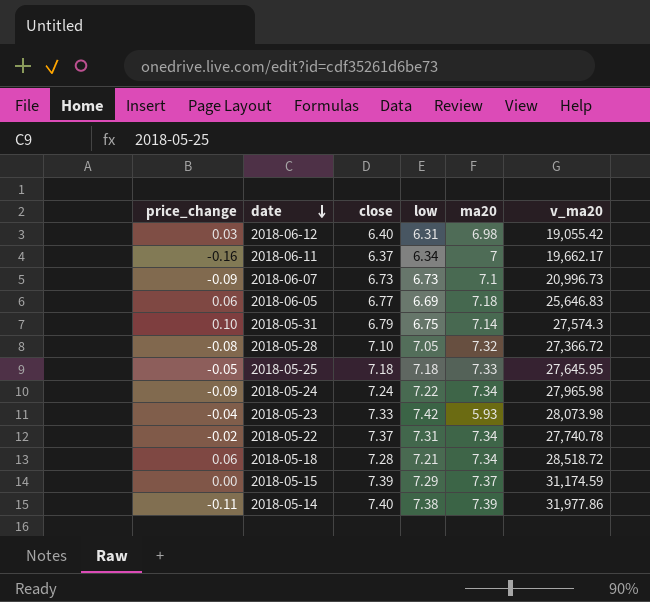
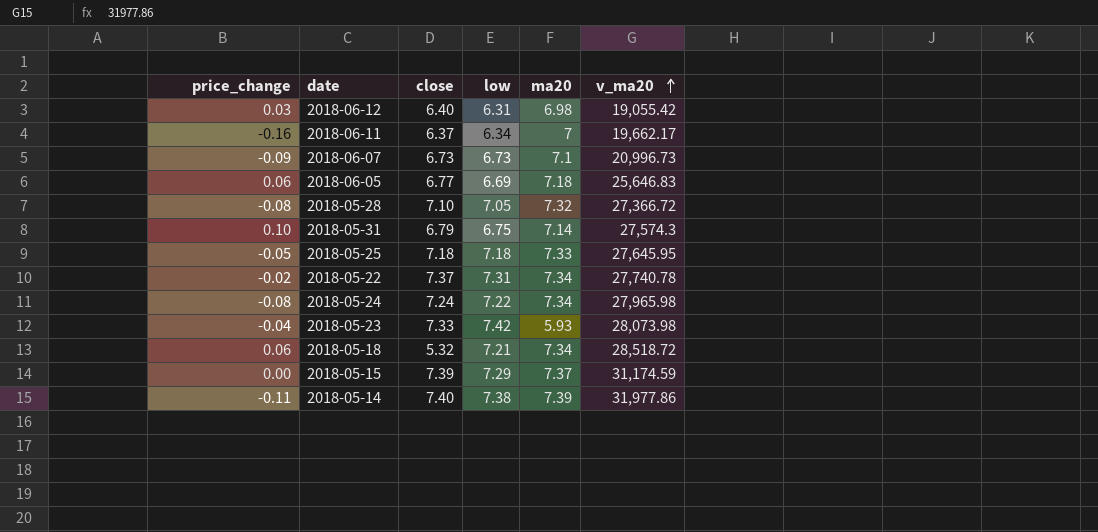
row order: date descending -> v_ma20 ascending
2018-05-24 | price_change: -0.09 -> -0.08
2018-05-18 | close: 7.28 -> 5.32

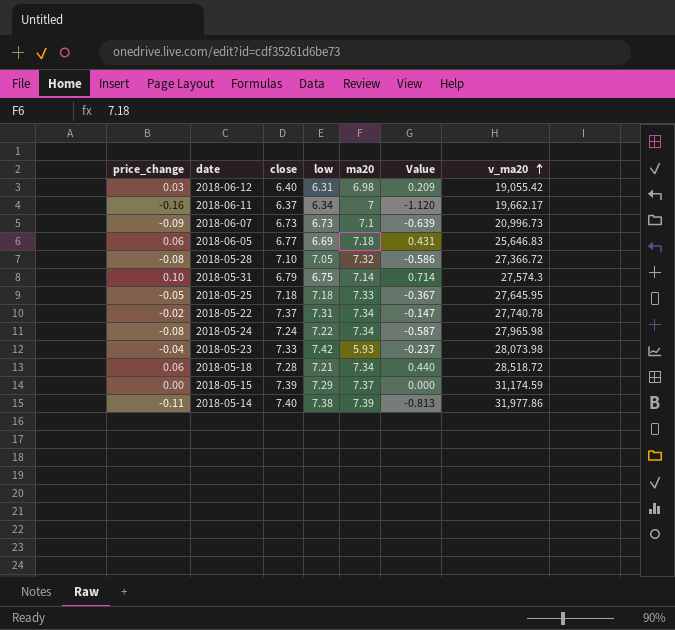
column Value | formula: none -> [price_change] * [ma20]
2018-05-18 | close: 5.32 -> 7.28

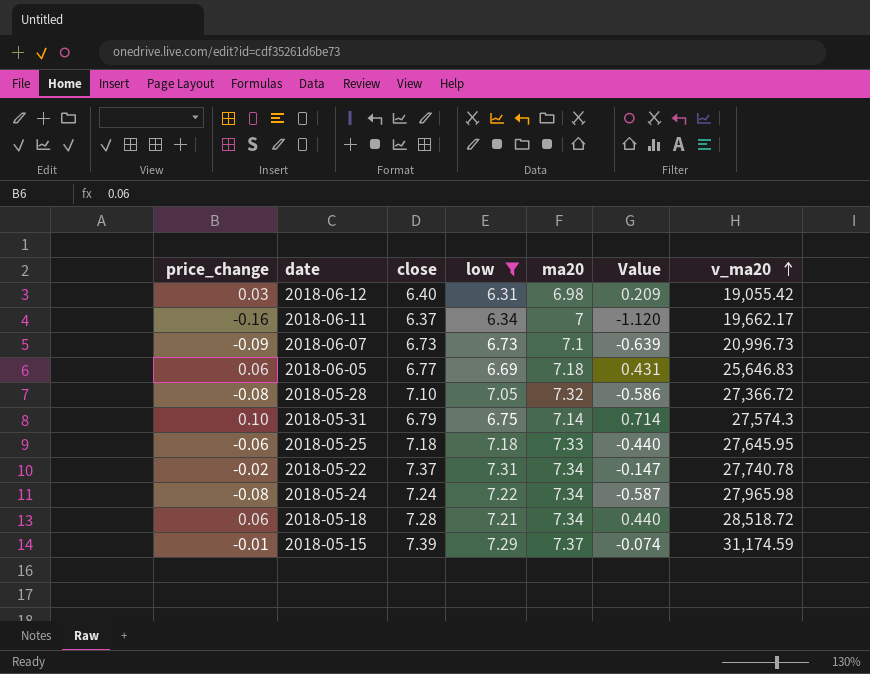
filter: none -> low <= 7.31
2018-05-25 | price_change: -0.05 -> -0.06
2018-05-25 | Value: -0.367 -> -0.440
2018-05-15 | price_change: 0.00 -> -0.01
2018-05-15 | Value: 0.000 -> -0.074

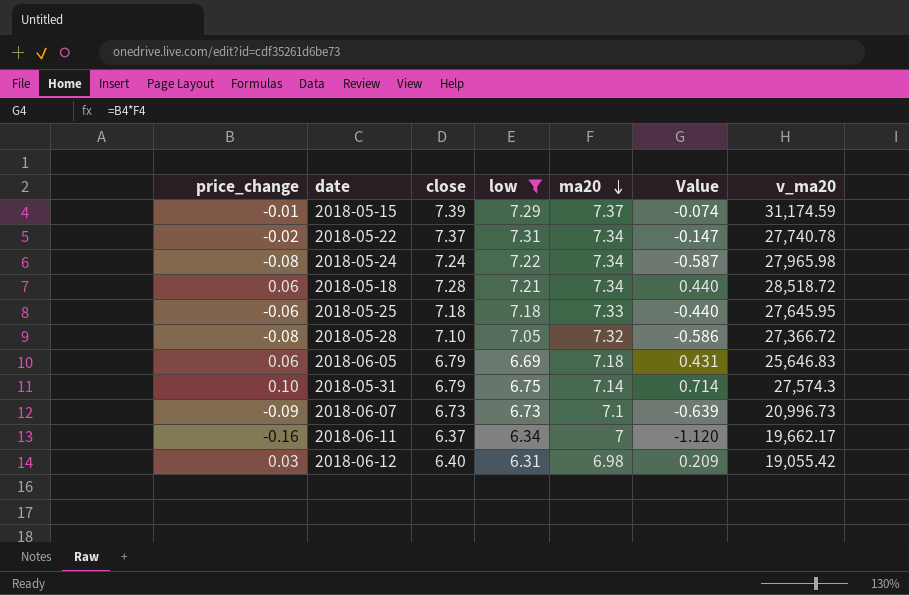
row order: v_ma20 ascending -> ma20 descending
2018-06-05 | close: 6.77 -> 6.79

